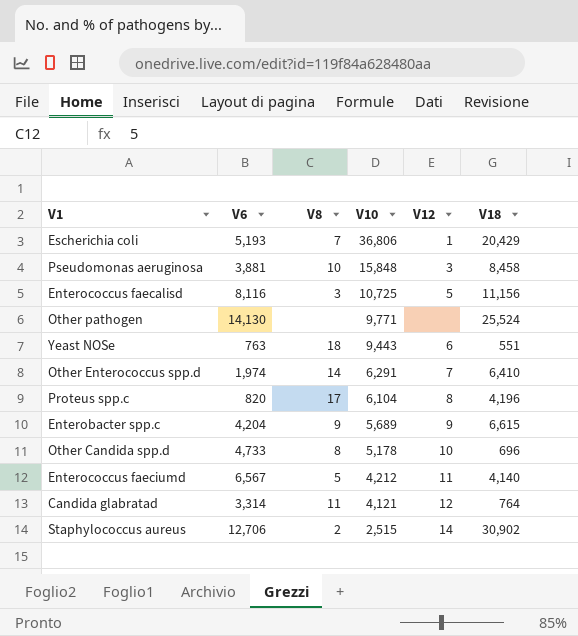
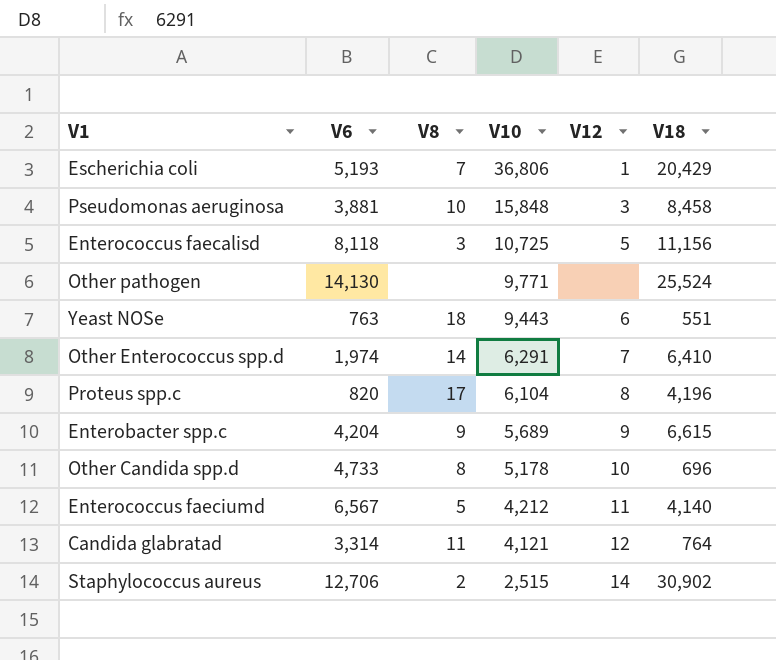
Enterococcus faecalisd | V6: 8,116 -> 8,118

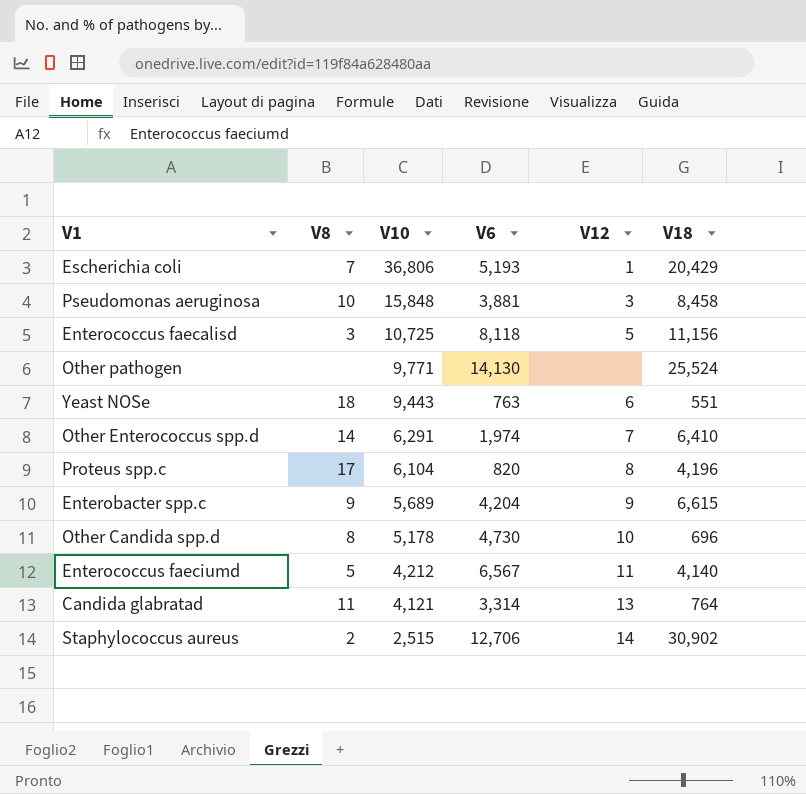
column V6 | position: 2 -> 4
Other Candida spp.d | V6: 4,733 -> 4,730
Candida glabratad | V12: 12 -> 13

